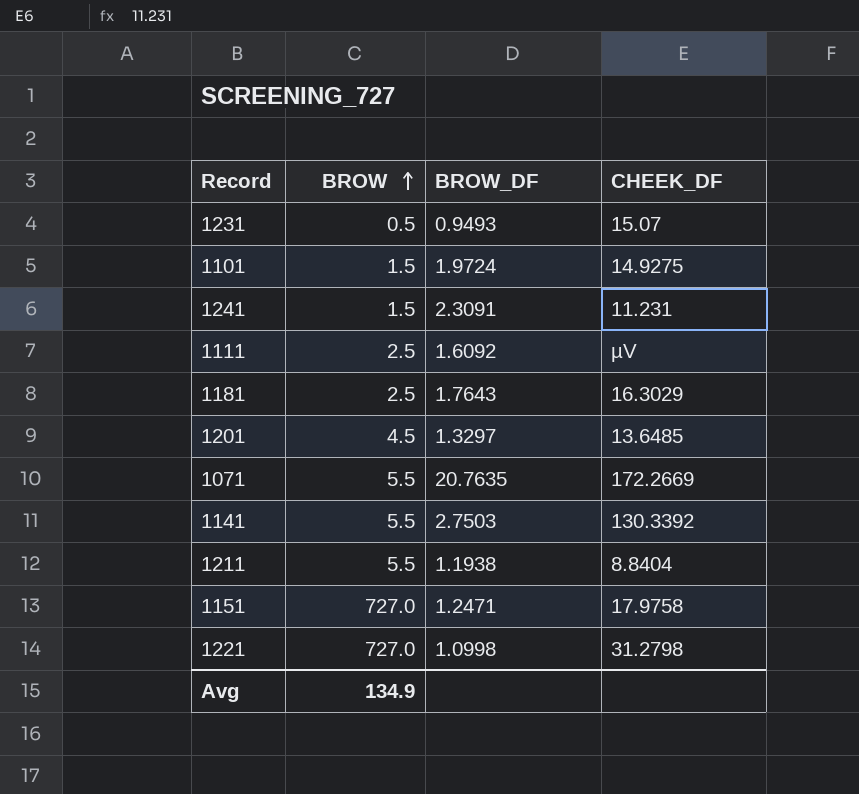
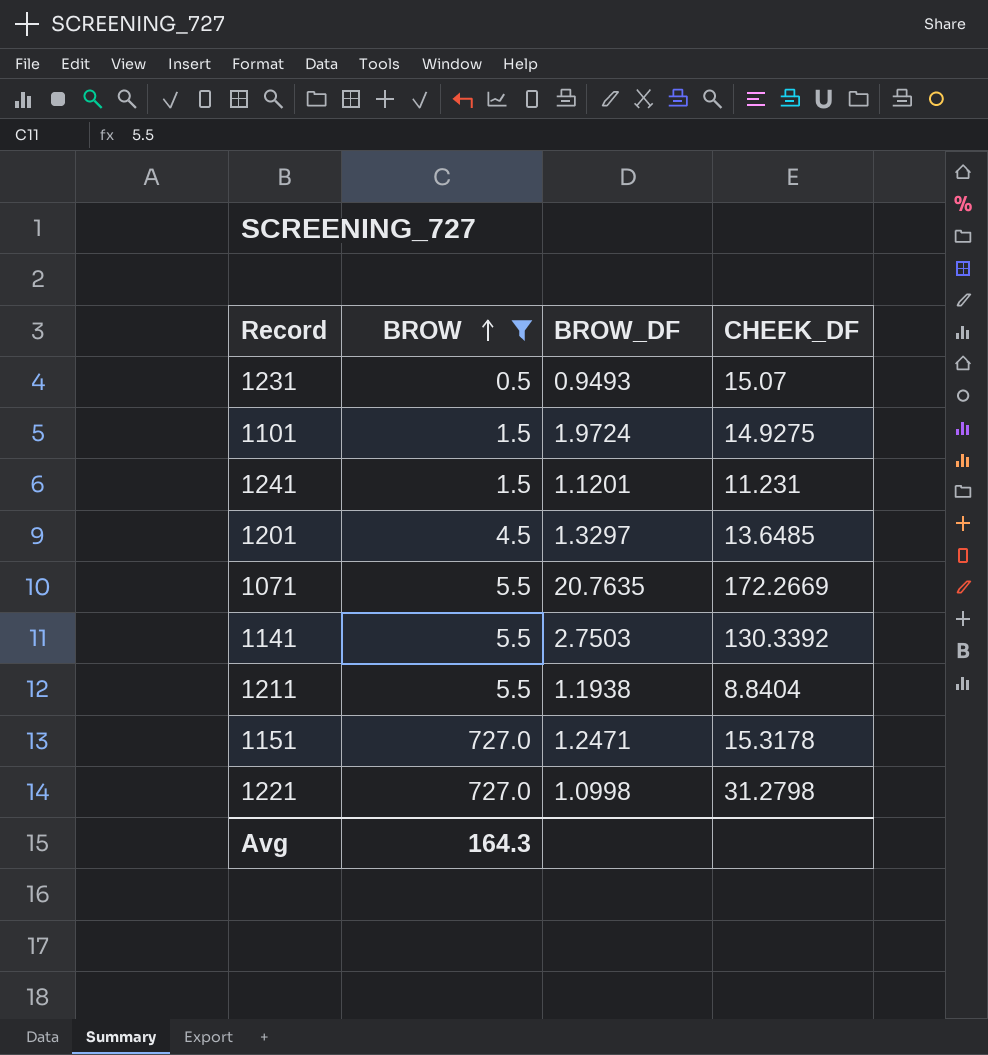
filter: none -> BROW != 2.5
1241 | BROW_DF: 2.3091 -> 1.1201
1151 | CHEEK_DF: 17.9758 -> 15.3178
Avg | BROW: 134.9 -> 164.3

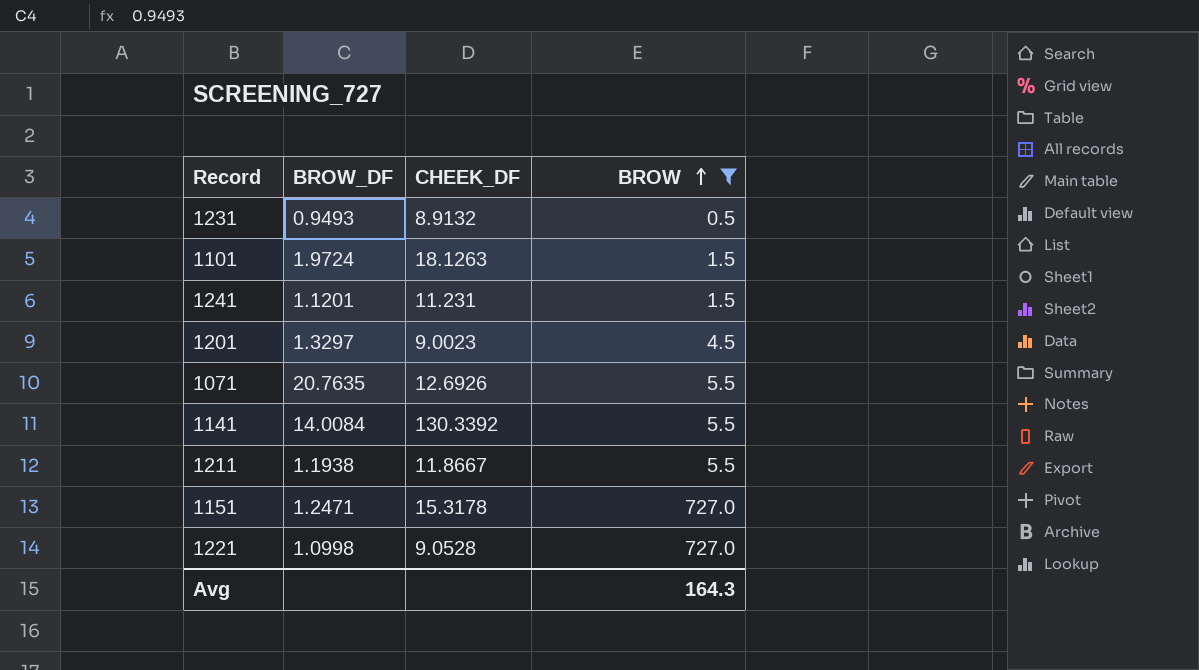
column BROW | position: 2 -> 4
1231 | CHEEK_DF: 15.07 -> 8.9132
1101 | CHEEK_DF: 14.9275 -> 18.1263
1201 | CHEEK_DF: 13.6485 -> 9.0023
1071 | CHEEK_DF: 172.2669 -> 12.6926
1141 | BROW_DF: 2.7503 -> 14.0084
1211 | CHEEK_DF: 8.8404 -> 11.8667
1221 | CHEEK_DF: 31.2798 -> 9.0528

